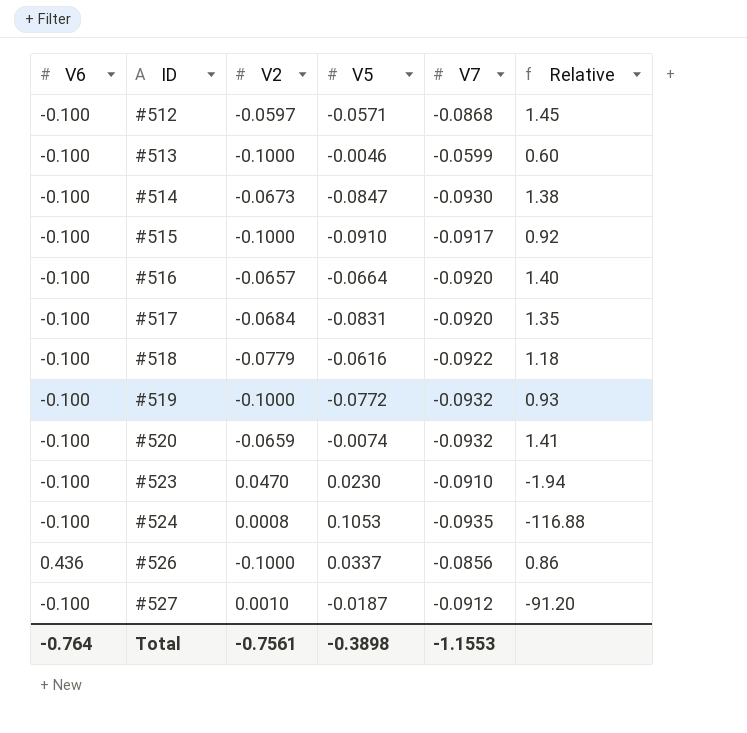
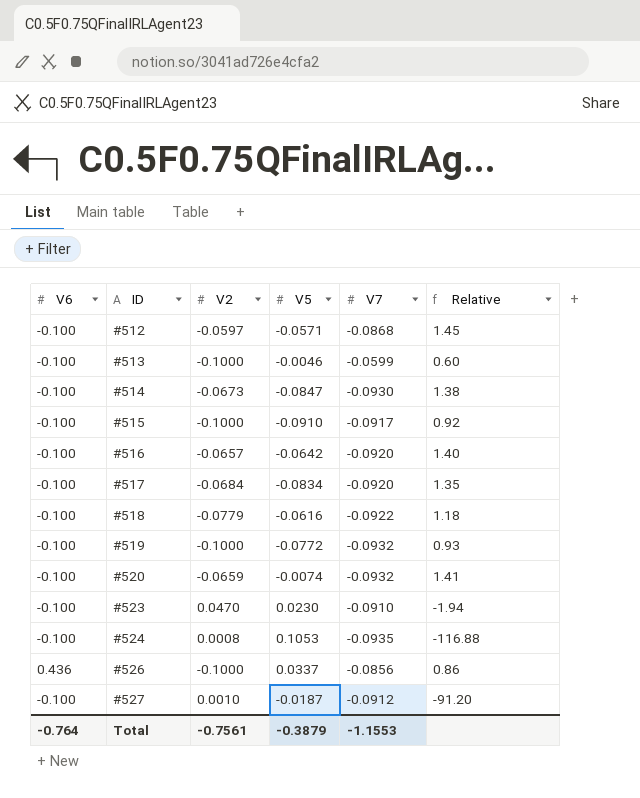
#516 | V5: -0.0664 -> -0.0642
#517 | V5: -0.0831 -> -0.0834
Total | V5: -0.3898 -> -0.3879

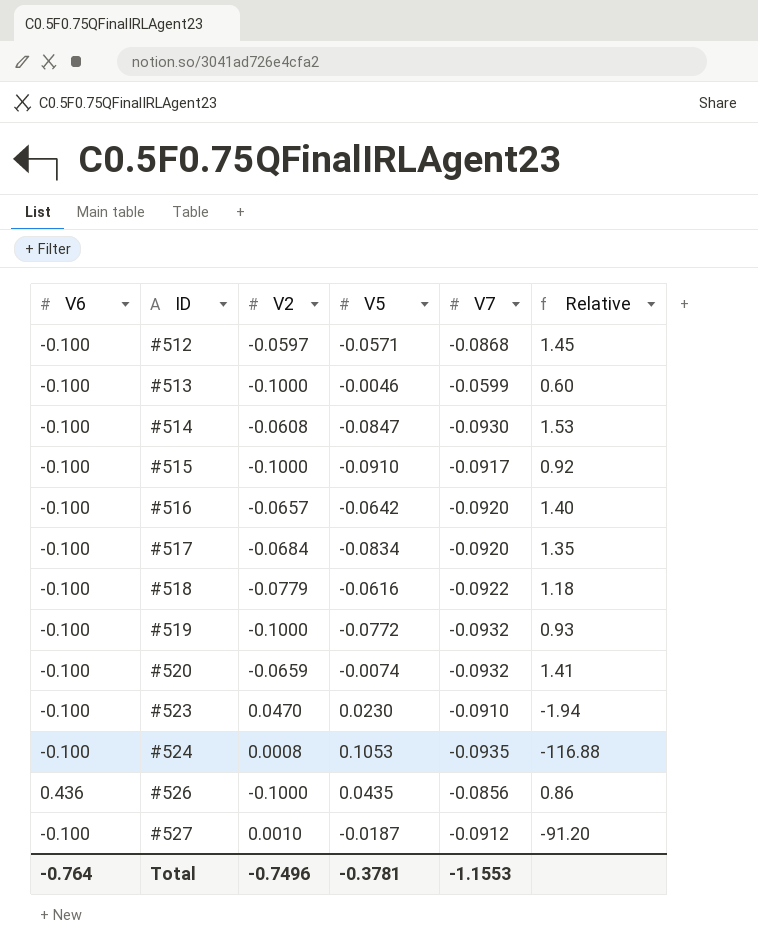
#514 | V2: -0.0673 -> -0.0608
#514 | Relative: 1.38 -> 1.53
#526 | V5: 0.0337 -> 0.0435
Total | V2: -0.7561 -> -0.7496
Total | V5: -0.3879 -> -0.3781

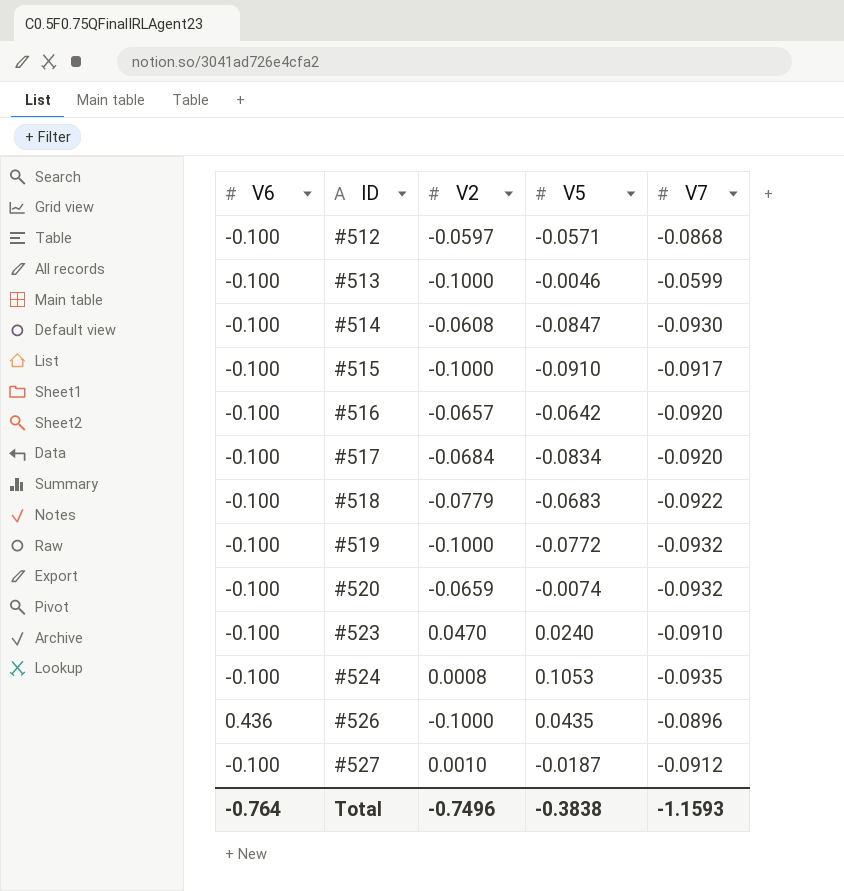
column Relative | formula: [V7] / [V2] -> none
#518 | V5: -0.0616 -> -0.0683
#523 | V5: 0.0230 -> 0.0240
#526 | V7: -0.0856 -> -0.0896
Total | V5: -0.3781 -> -0.3838
Total | V7: -1.1553 -> -1.1593

